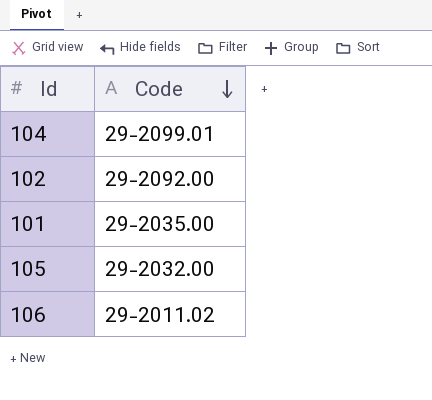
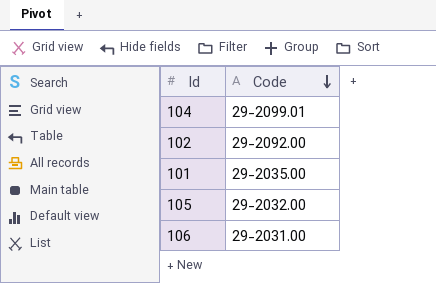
106 | Code: 29-2011.02 -> 29-2031.00

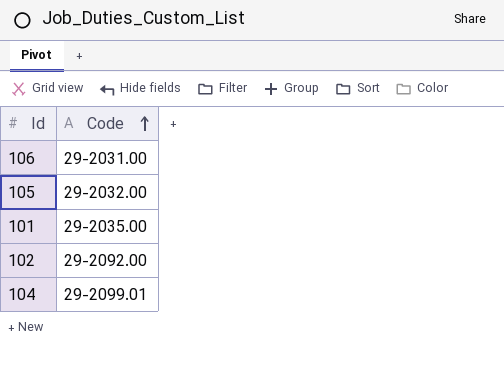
row order: Code descending -> Code ascending

